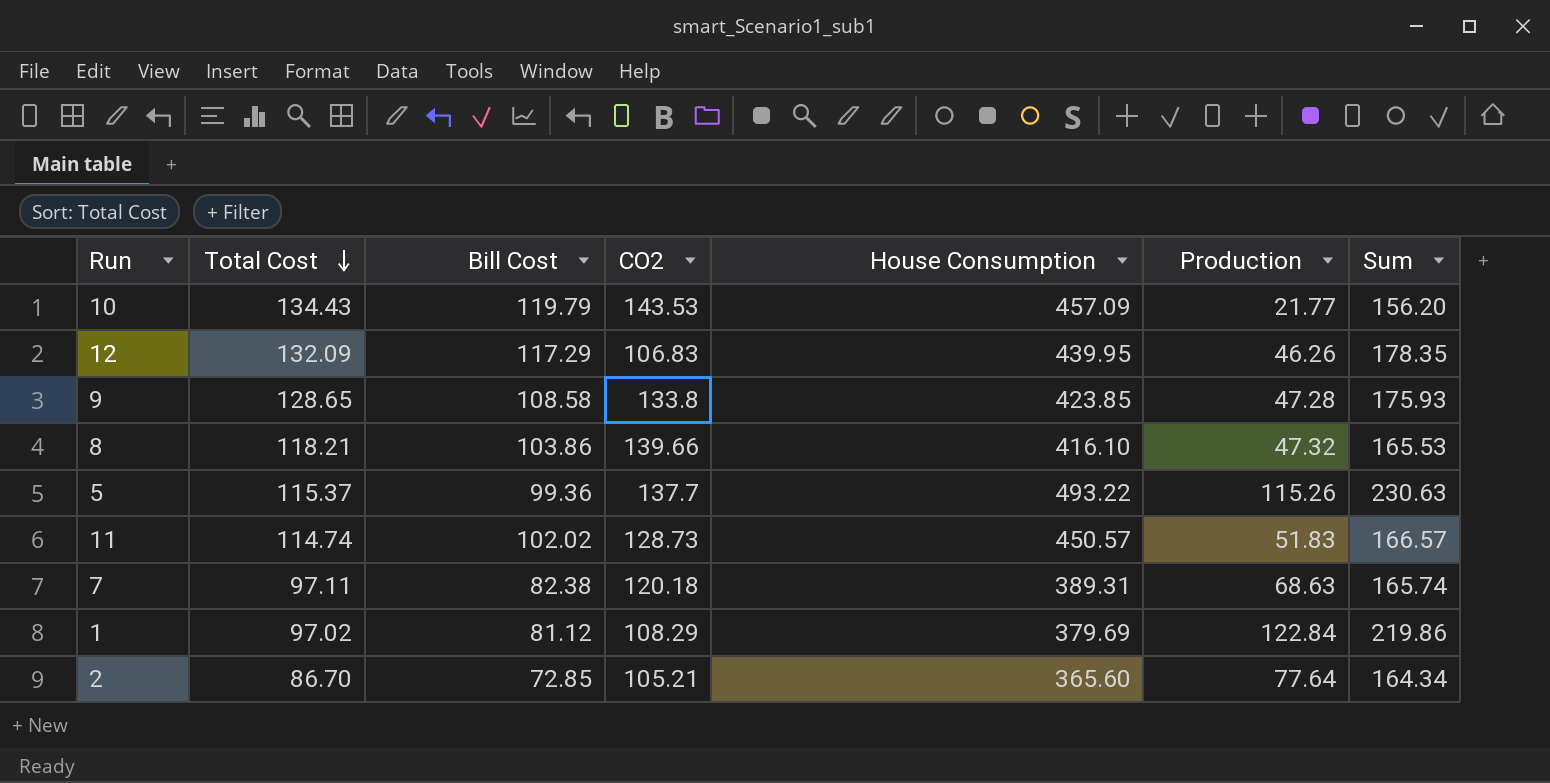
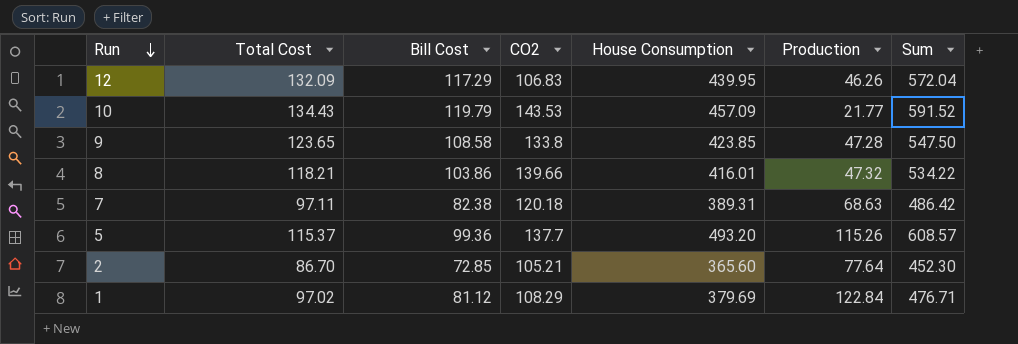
row order: Total Cost descending -> Run descending
column Sum | formula: [Total Cost] + [Production] -> [Total Cost] + [House Consumption]
row 11: 114.74 | 102.02 | 128.73 | 450.57 | 51.83 | 166.57 -> none
9 | Total Cost: 128.65 -> 123.65
8 | House Consumption: 416.10 -> 416.01
5 | House Consumption: 493.22 -> 493.20

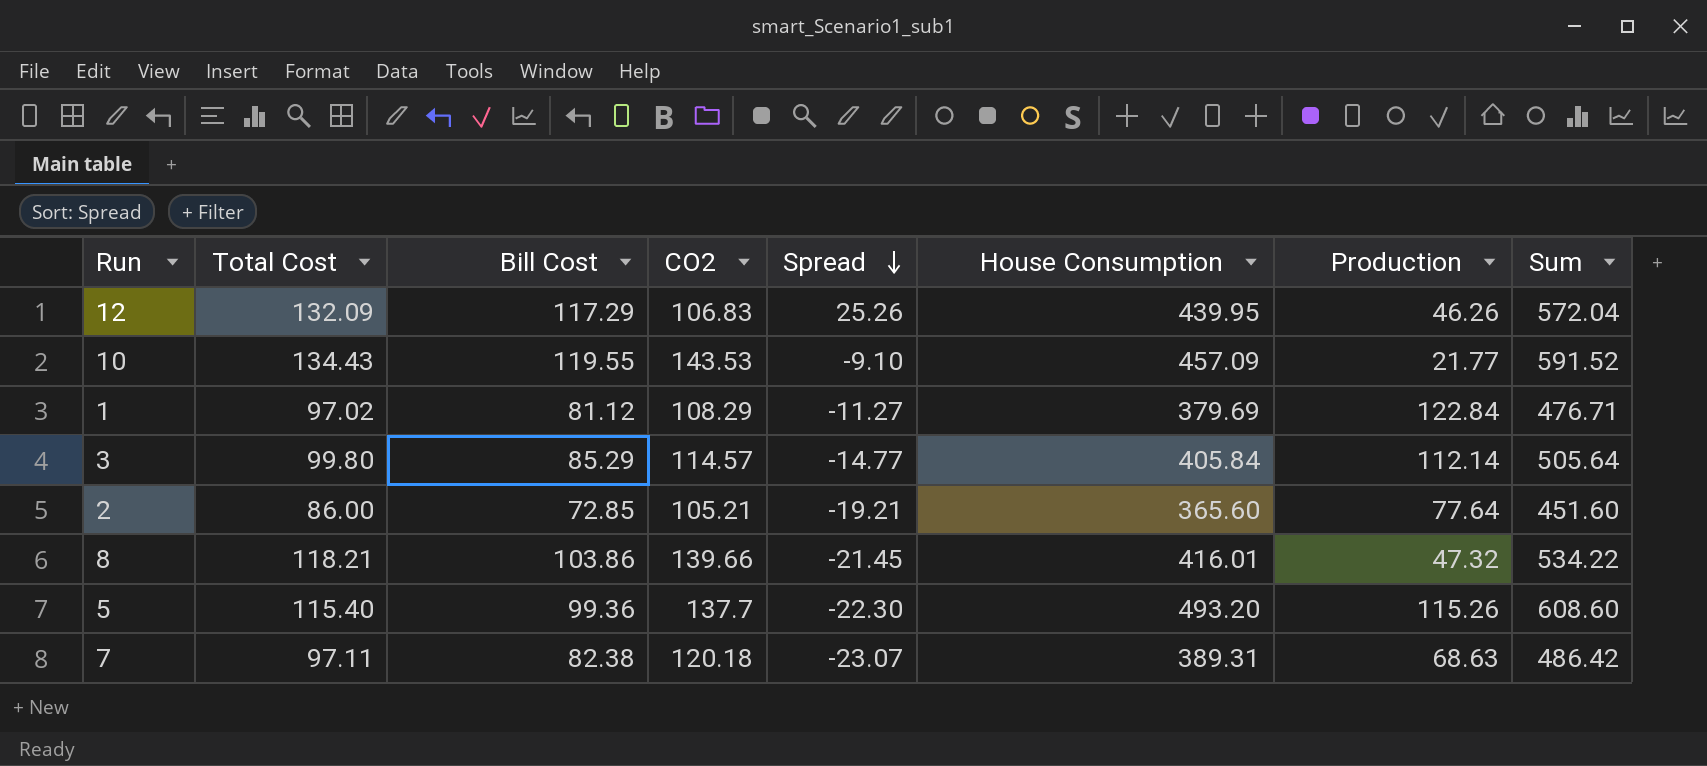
row order: Run descending -> Spread descending
column Spread | formula: none -> [Total Cost] - [CO2]
row 9: 123.65 | 108.58 | 133.8 | 423.85 | 47.28 | 547.50 -> none
10 | Bill Cost: 119.79 -> 119.55
row 3: none -> 99.80 | 85.29 | 114.57 | -14.77 | 405.84 | 112.14 | 505.64
2 | Total Cost: 86.70 -> 86.00
2 | Sum: 452.30 -> 451.60
5 | Total Cost: 115.37 -> 115.40
5 | Sum: 608.57 -> 608.60

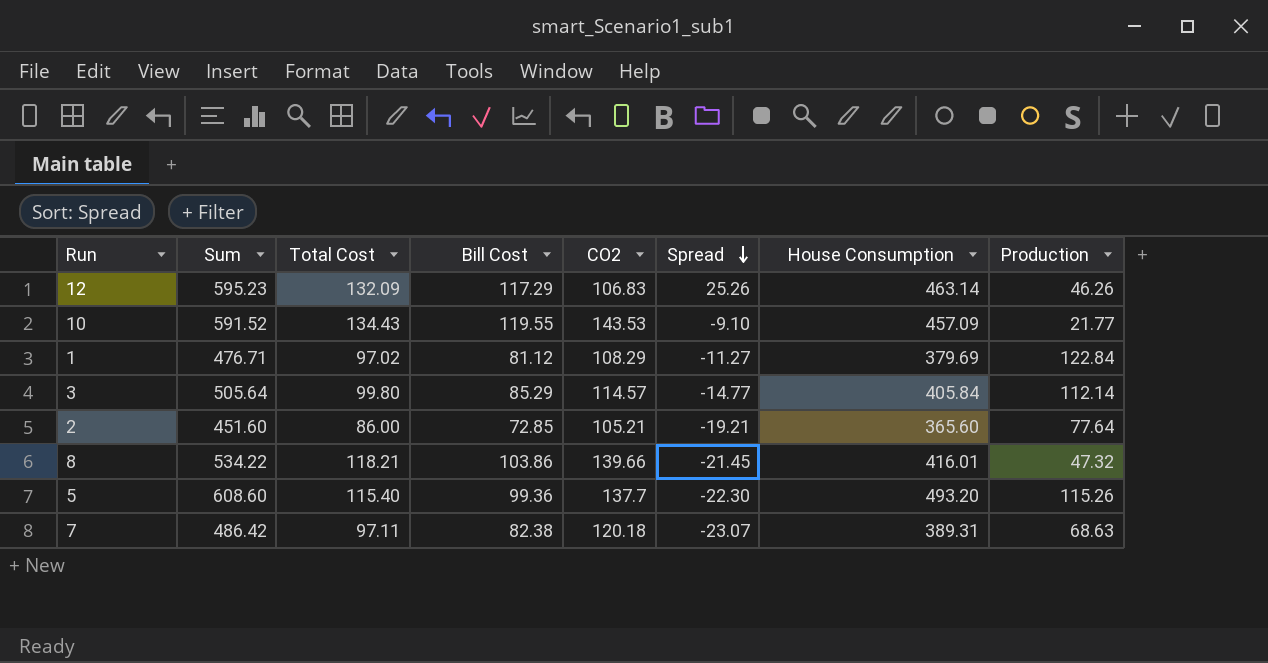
column Sum | position: 8 -> 2
12 | Sum: 572.04 -> 595.23
12 | House Consumption: 439.95 -> 463.14

